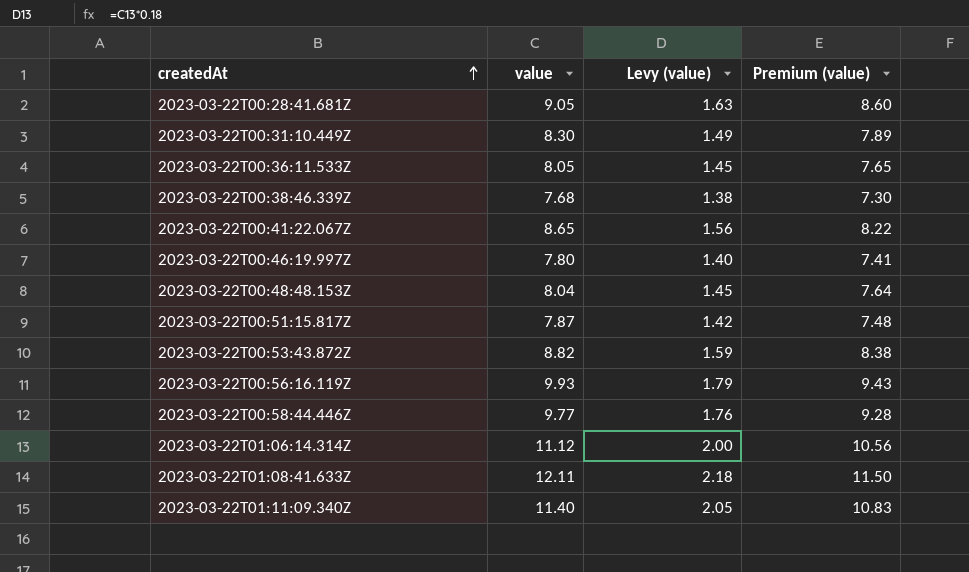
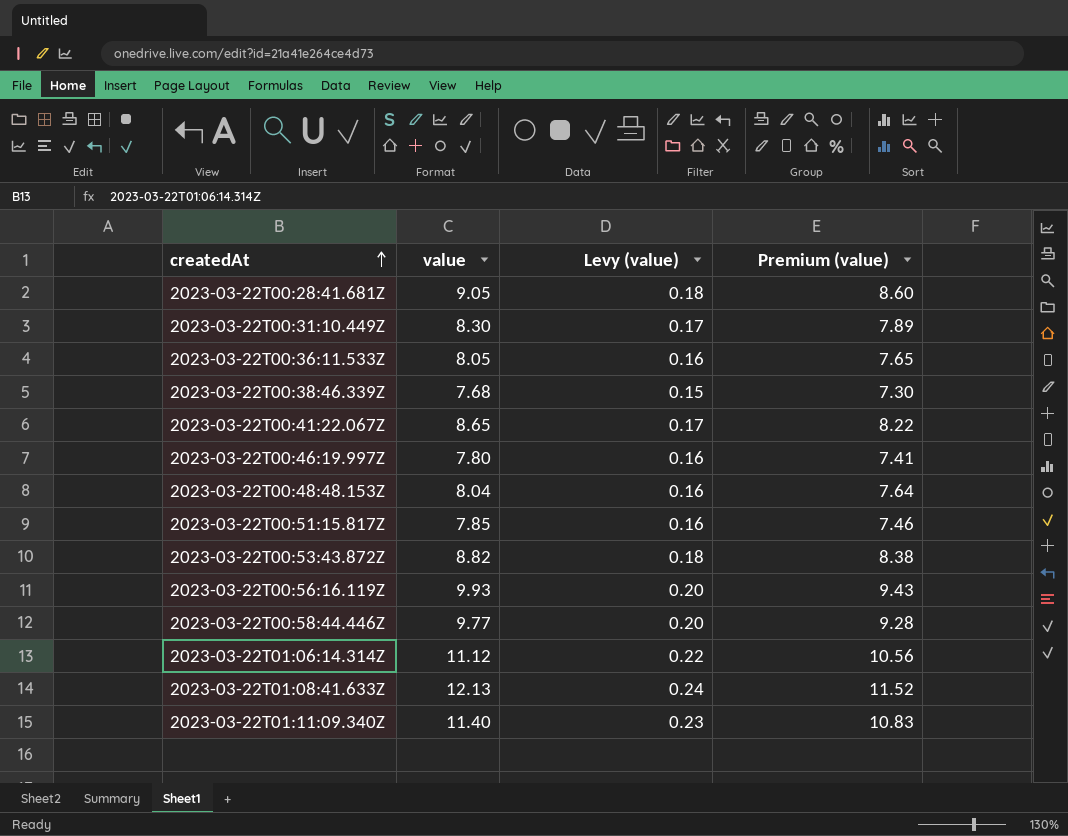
column Levy (value) | formula: [value] * 0.18 -> [value] * 0.02
2023-03-22T00:51:15.817Z | value: 7.87 -> 7.85
2023-03-22T00:51:15.817Z | Premium (value): 7.48 -> 7.46
2023-03-22T01:08:41.633Z | value: 12.11 -> 12.13
2023-03-22T01:08:41.633Z | Premium (value): 11.50 -> 11.52

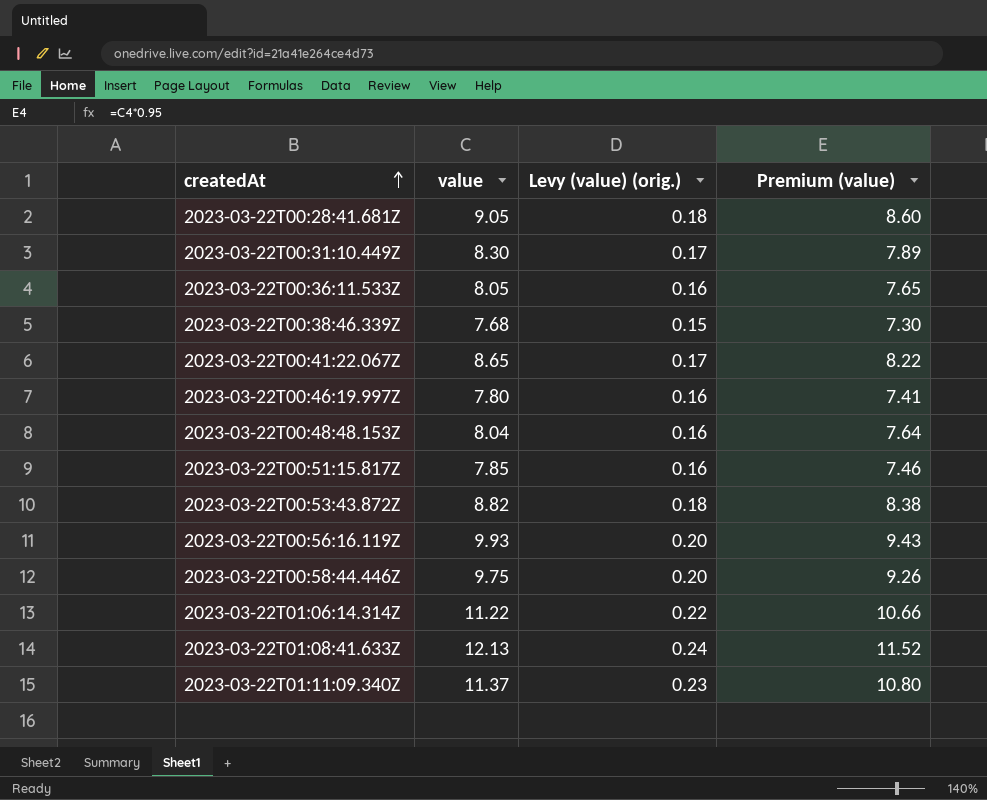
column name: Levy (value) -> Levy (value) (orig.)
2023-03-22T00:58:44.446Z | value: 9.77 -> 9.75
2023-03-22T00:58:44.446Z | Premium (value): 9.28 -> 9.26
2023-03-22T01:06:14.314Z | value: 11.12 -> 11.22
2023-03-22T01:06:14.314Z | Premium (value): 10.56 -> 10.66
2023-03-22T01:11:09.340Z | value: 11.40 -> 11.37
2023-03-22T01:11:09.340Z | Premium (value): 10.83 -> 10.80

